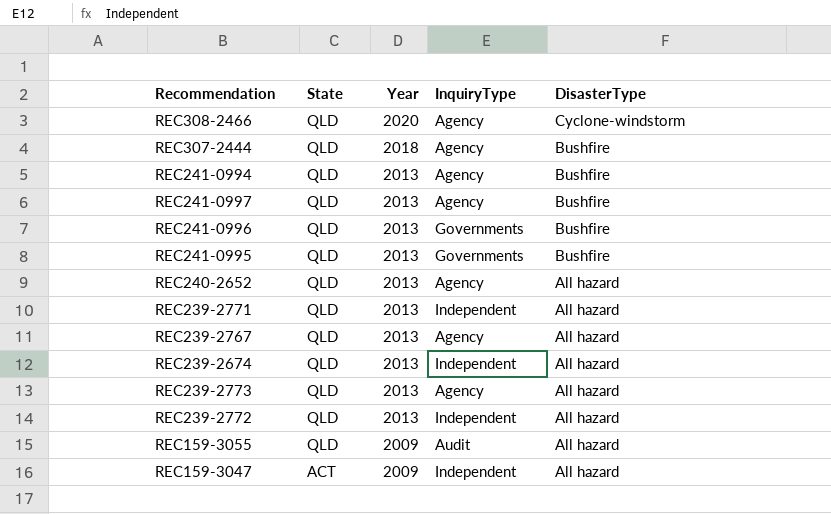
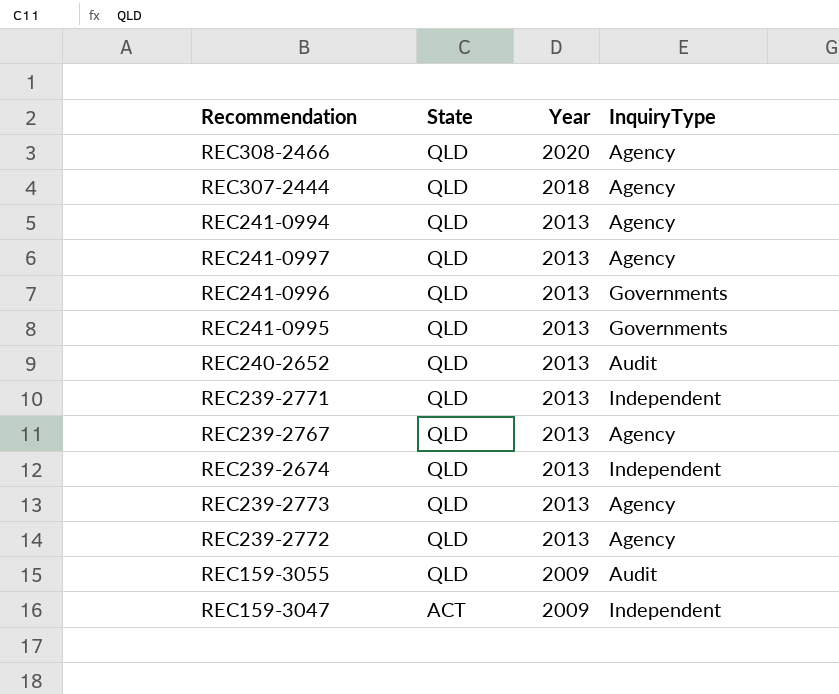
column DisasterType | position: 5 -> none
REC240-2652 | InquiryType: Agency -> Audit
REC239-2772 | InquiryType: Independent -> Agency

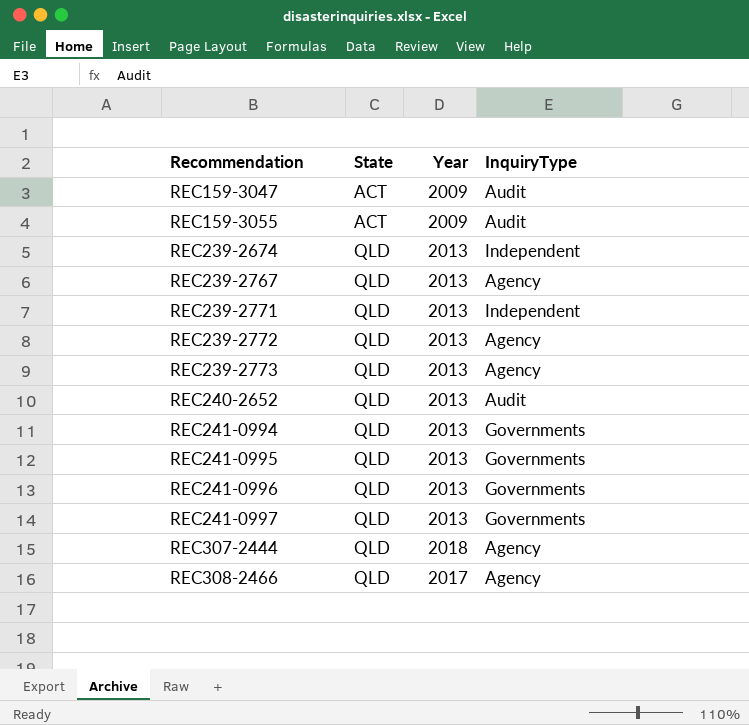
row order: State descending -> Recommendation ascending
REC159-3047 | InquiryType: Independent -> Audit
REC159-3055 | State: QLD -> ACT
REC241-0994 | InquiryType: Agency -> Governments
REC241-0997 | InquiryType: Agency -> Governments
REC308-2466 | Year: 2020 -> 2017

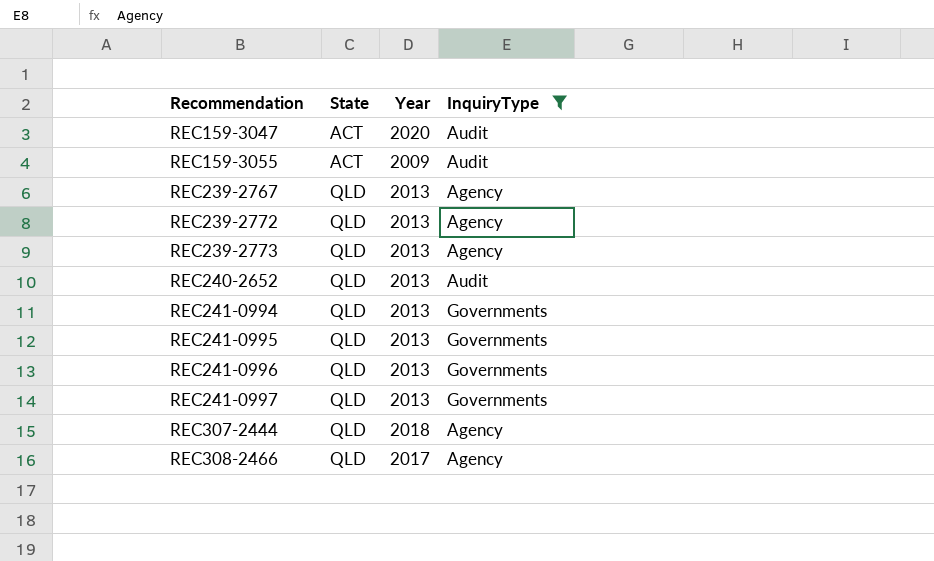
filter: none -> InquiryType != Independent
REC159-3047 | Year: 2009 -> 2020

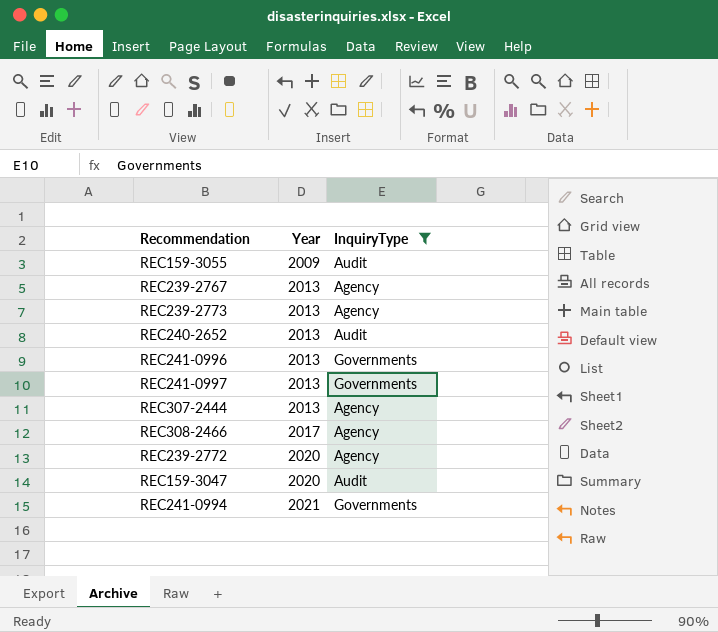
row order: Recommendation ascending -> Year ascending
column State | position: 2 -> none
row REC241-0995: QLD | 2013 | Governments -> none
REC307-2444 | Year: 2018 -> 2013
REC239-2772 | Year: 2013 -> 2020
REC241-0994 | Year: 2013 -> 2021

